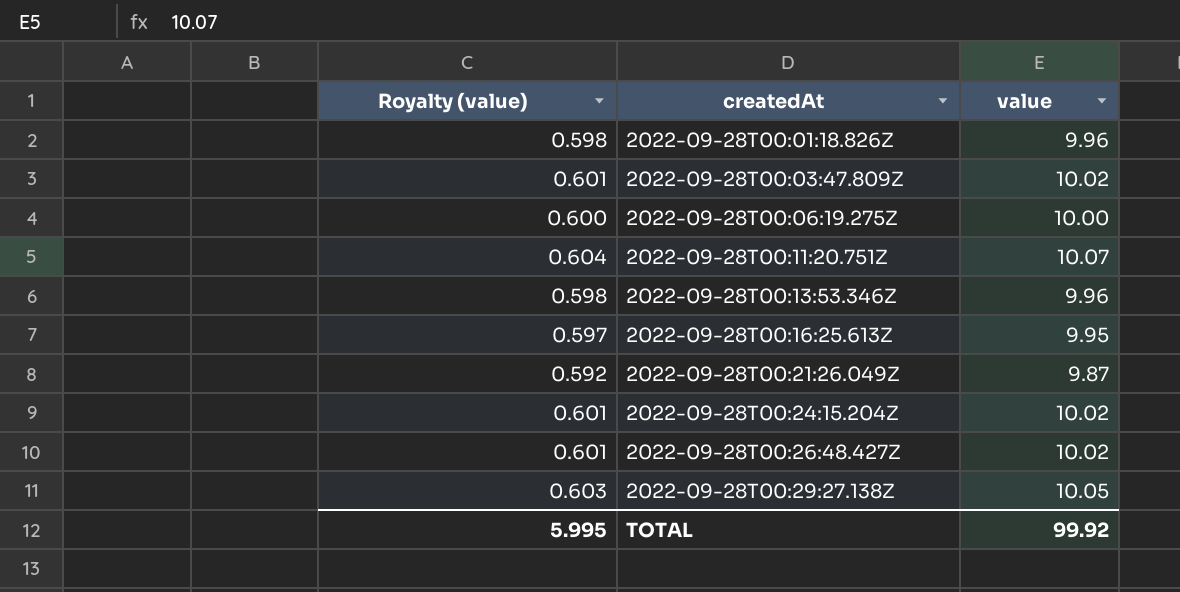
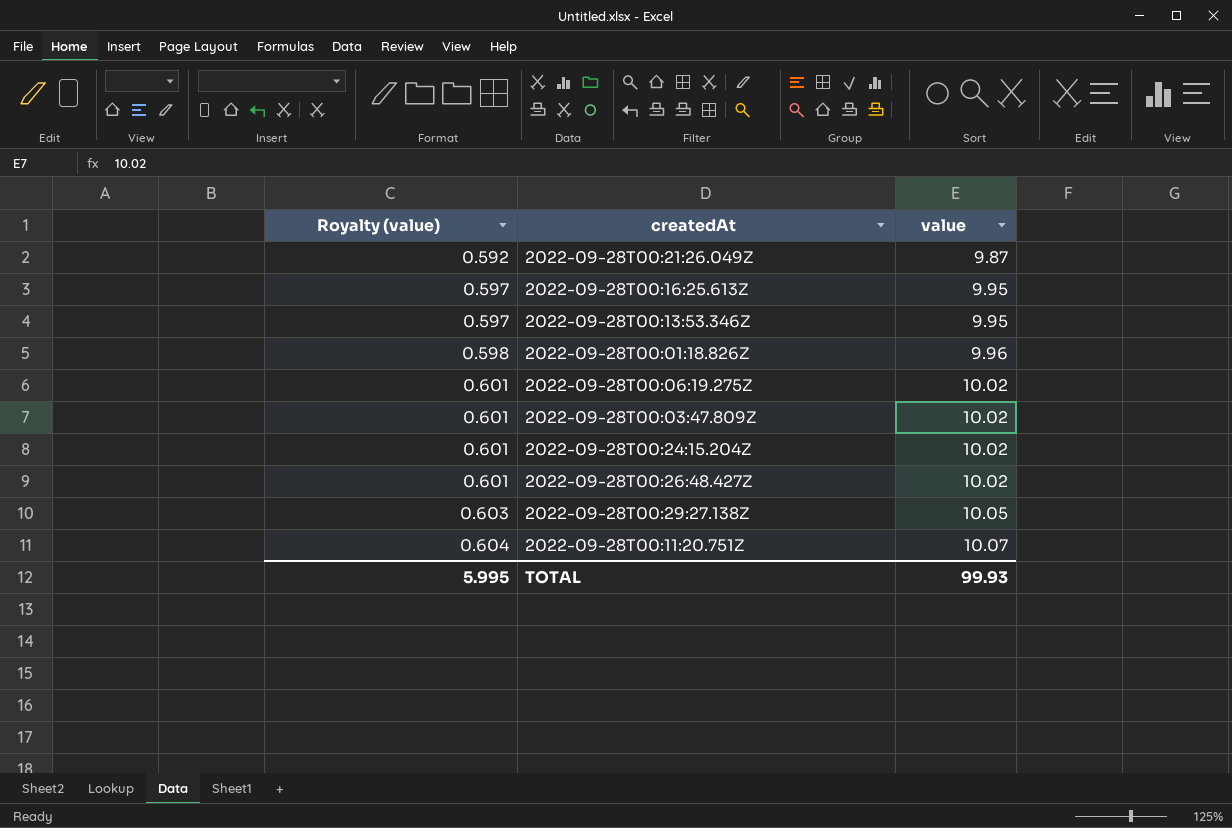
row order: createdAt ascending -> Royalty (value) ascending
2022-09-28T00:13:53.346Z | Royalty (value): 0.598 -> 0.597
2022-09-28T00:13:53.346Z | value: 9.96 -> 9.95
2022-09-28T00:06:19.275Z | Royalty (value): 0.600 -> 0.601
2022-09-28T00:06:19.275Z | value: 10.00 -> 10.02
TOTAL | value: 99.92 -> 99.93

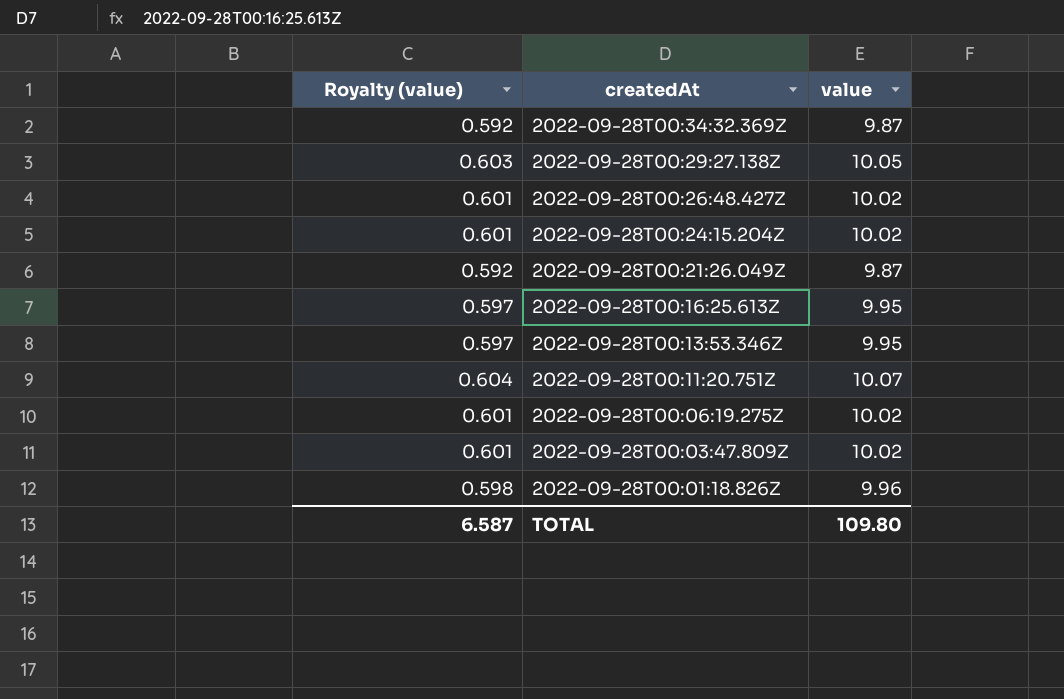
row order: Royalty (value) ascending -> createdAt descending
row 2022-09-28T00:34:32.369Z: none -> 0.592 | 9.87
TOTAL | Royalty (value): 5.995 -> 6.587
TOTAL | value: 99.93 -> 109.80

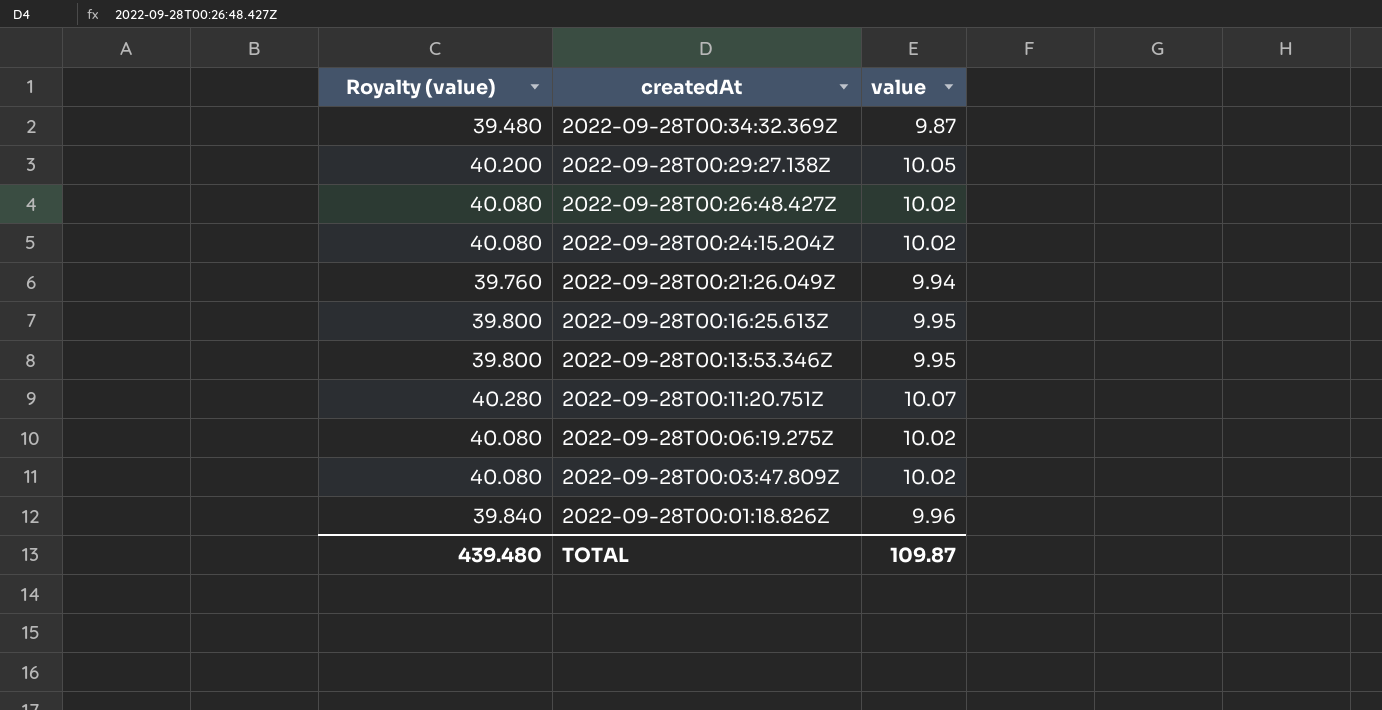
column Royalty (value) | formula: [value] * 0.06 -> [value] * 4
2022-09-28T00:21:26.049Z | value: 9.87 -> 9.94
TOTAL | Royalty (value): 6.587 -> 439.480
TOTAL | value: 109.80 -> 109.87

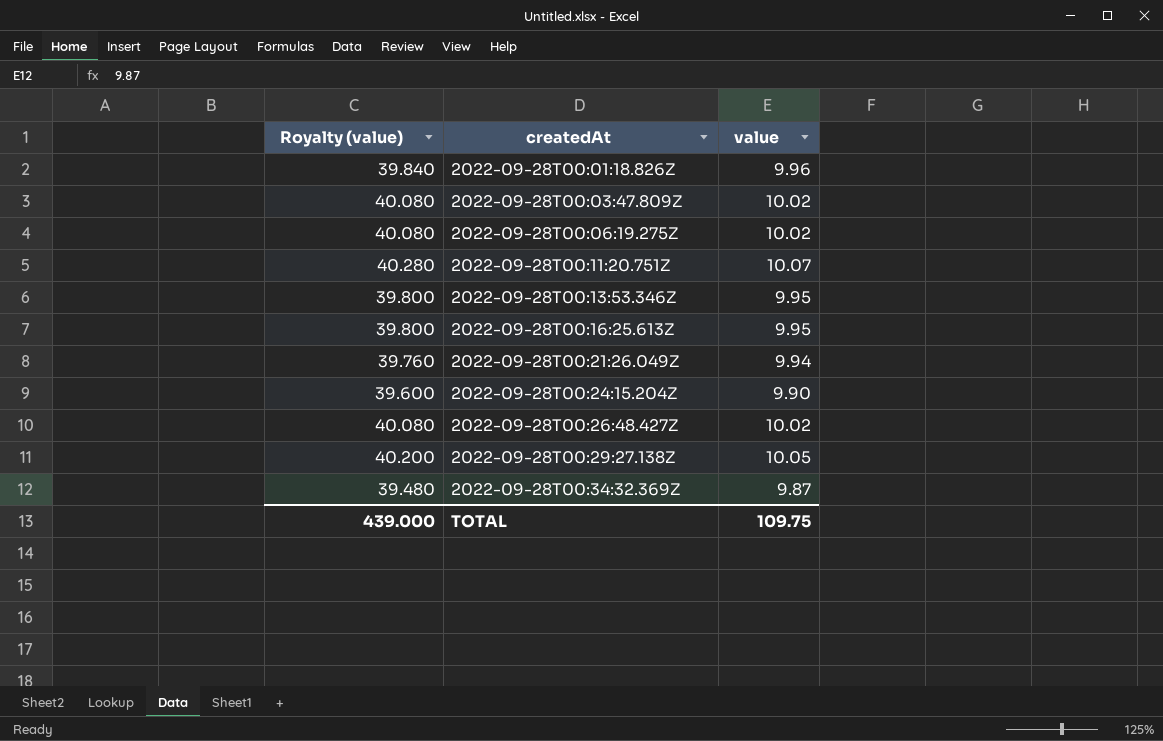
row order: createdAt descending -> createdAt ascending
2022-09-28T00:24:15.204Z | Royalty (value): 40.080 -> 39.600
2022-09-28T00:24:15.204Z | value: 10.02 -> 9.90
TOTAL | Royalty (value): 439.480 -> 439.000
TOTAL | value: 109.87 -> 109.75

